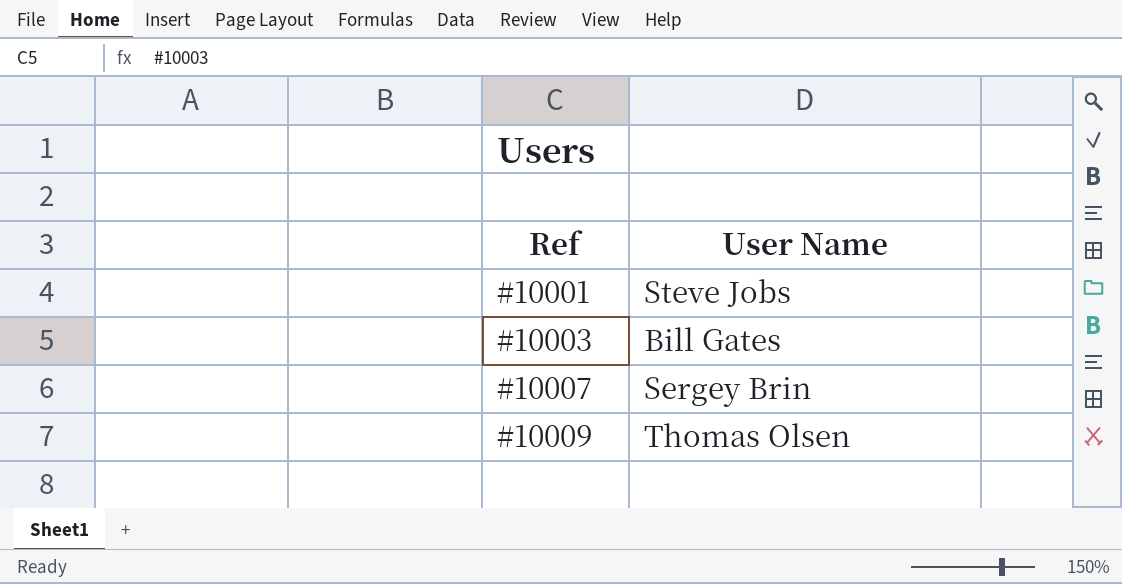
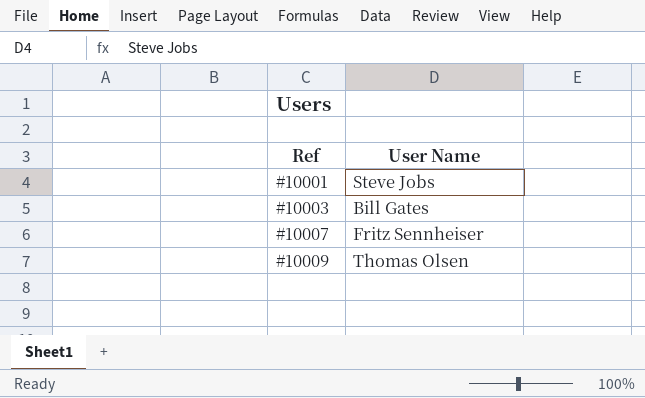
#10007 | User Name: Sergey Brin -> Fritz Sennheiser

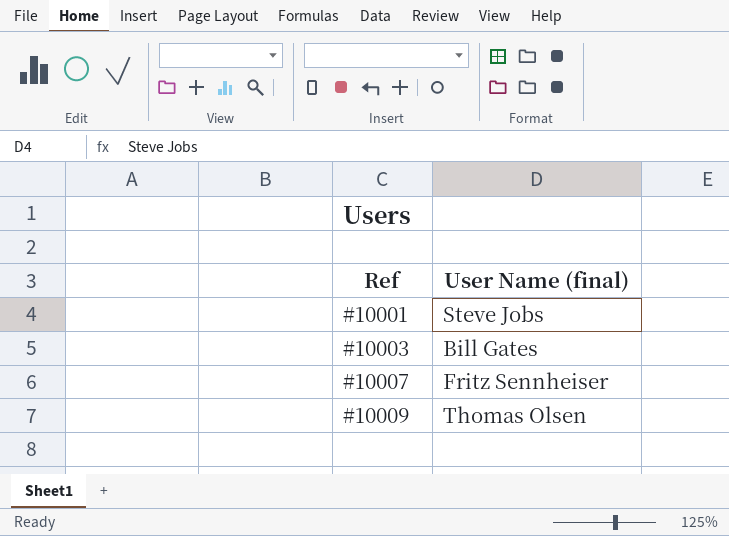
column name: User Name -> User Name (final)

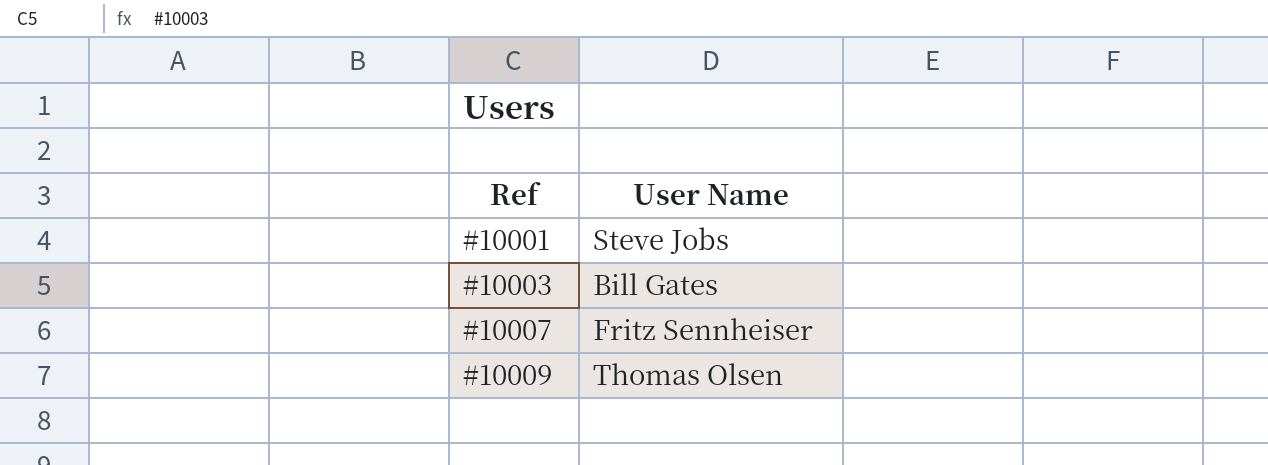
column name: User Name (final) -> User Name

